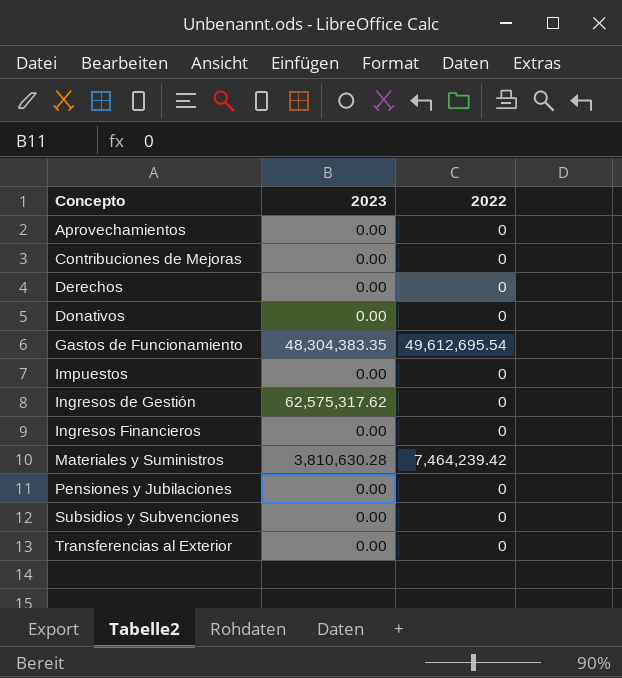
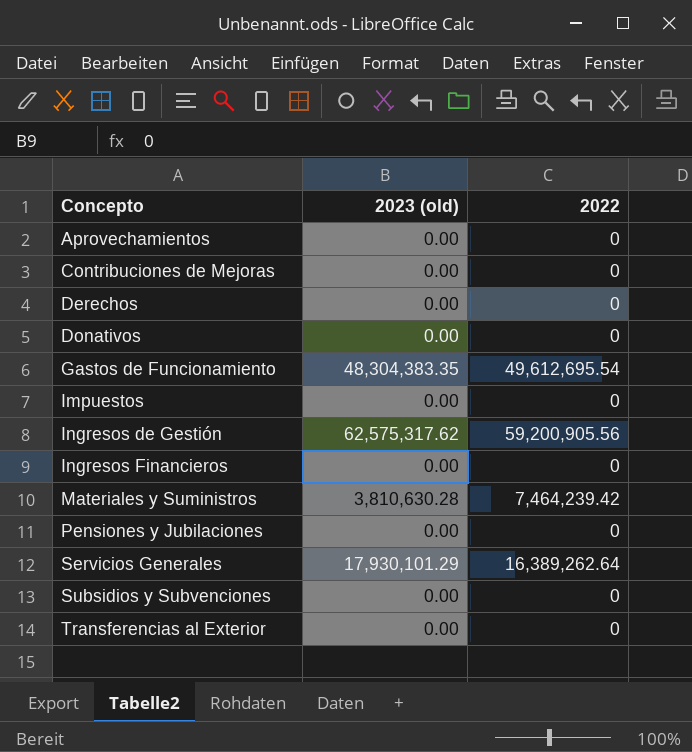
column name: 2023 -> 2023 (old)
Ingresos de Gestión | 2022: 0 -> 59,200,905.56
row Servicios Generales: none -> 17,930,101.29 | 16,389,262.64

